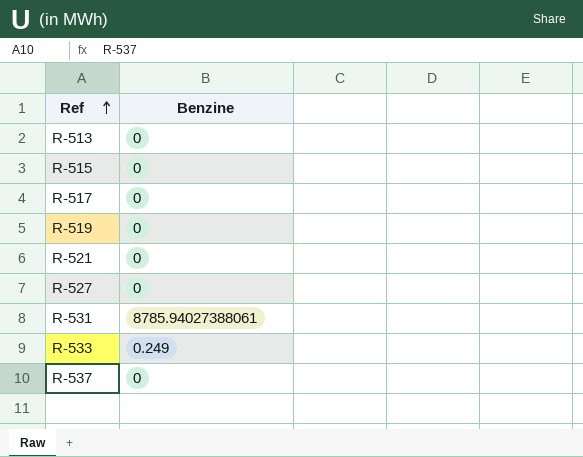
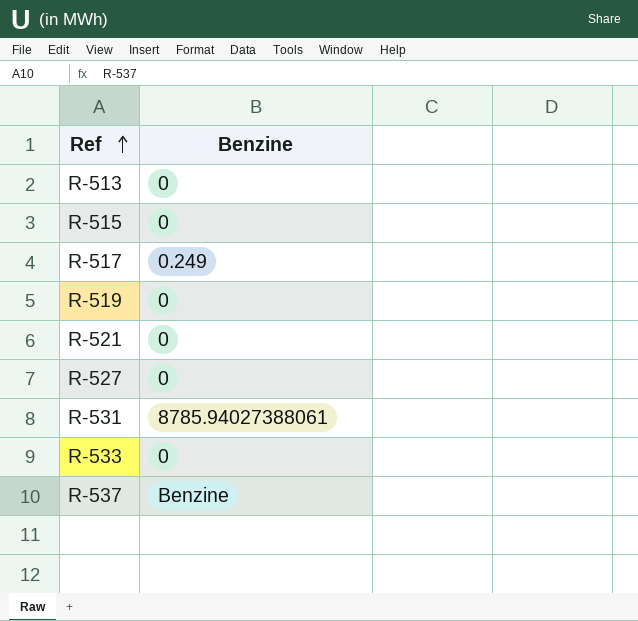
R-517 | Benzine: 0 -> 0.249
R-533 | Benzine: 0.249 -> 0
R-537 | Benzine: 0 -> Benzine

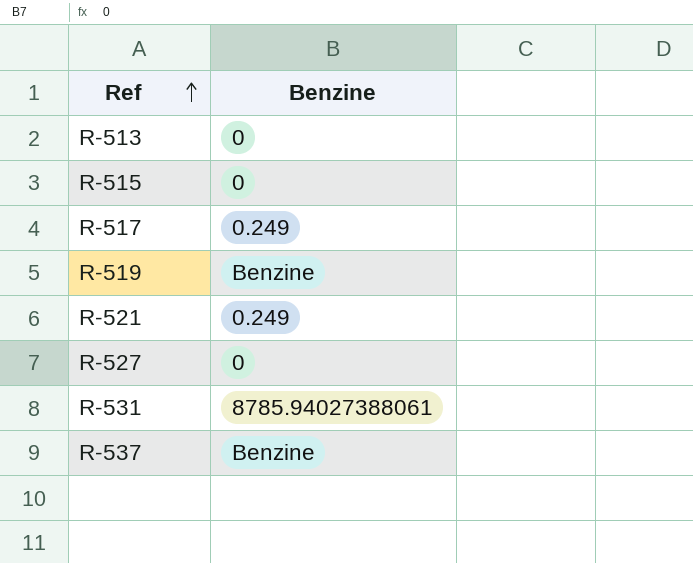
row R-533: 0 -> none
R-519 | Benzine: 0 -> Benzine
R-521 | Benzine: 0 -> 0.249

